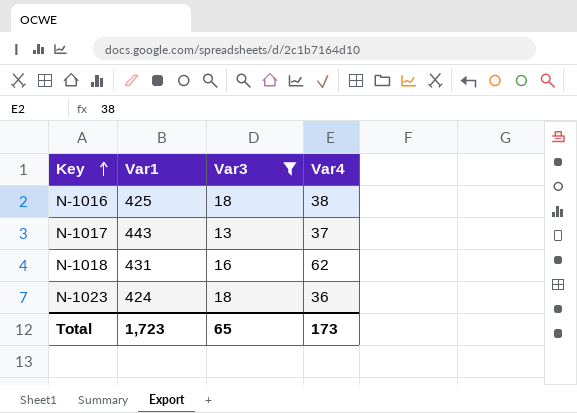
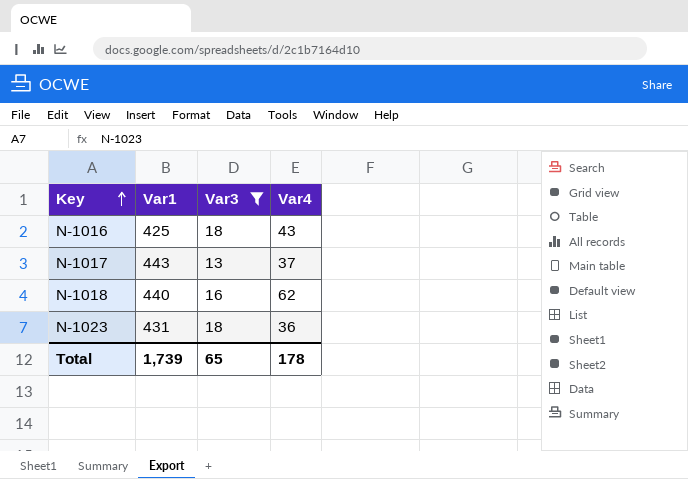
N-1016 | Var4: 38 -> 43
N-1018 | Var1: 431 -> 440
N-1023 | Var1: 424 -> 431
Total | Var1: 1,723 -> 1,739
Total | Var4: 173 -> 178

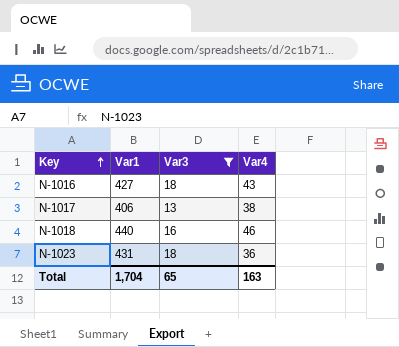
N-1016 | Var1: 425 -> 427
N-1017 | Var1: 443 -> 406
N-1017 | Var4: 37 -> 38
N-1018 | Var4: 62 -> 46
Total | Var1: 1,739 -> 1,704
Total | Var4: 178 -> 163

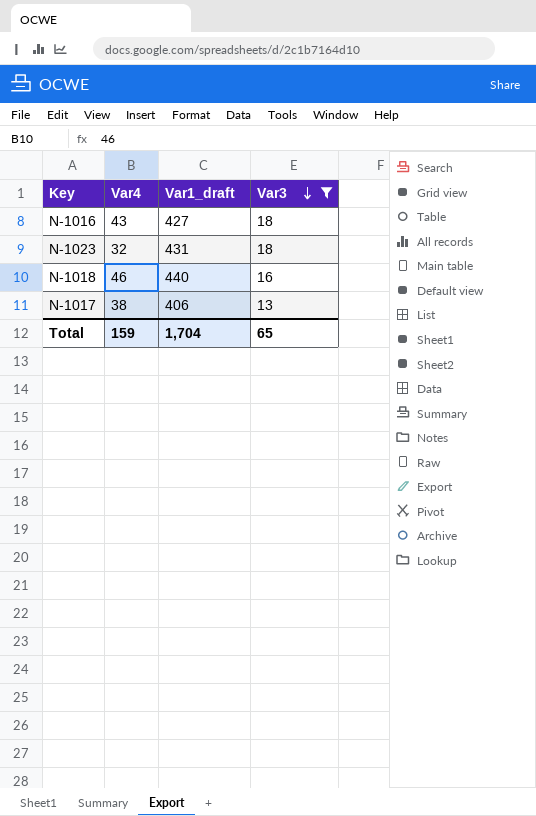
row order: Key ascending -> Var3 descending
column Var4 | position: 4 -> 2
column name: Var1 -> Var1_draft
N-1023 | Var4: 36 -> 32
Total | Var4: 163 -> 159

